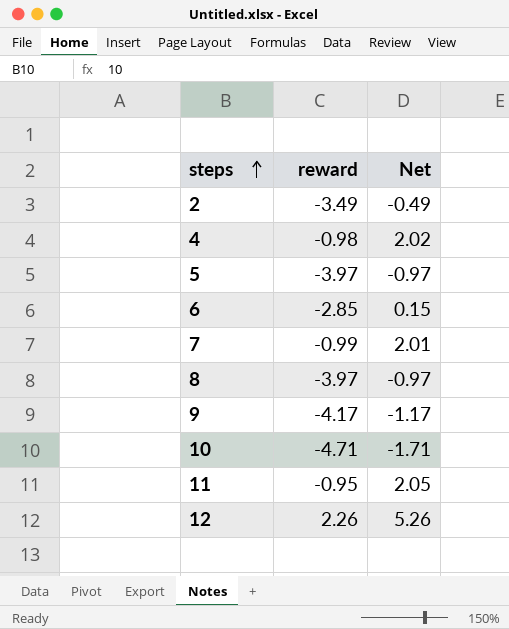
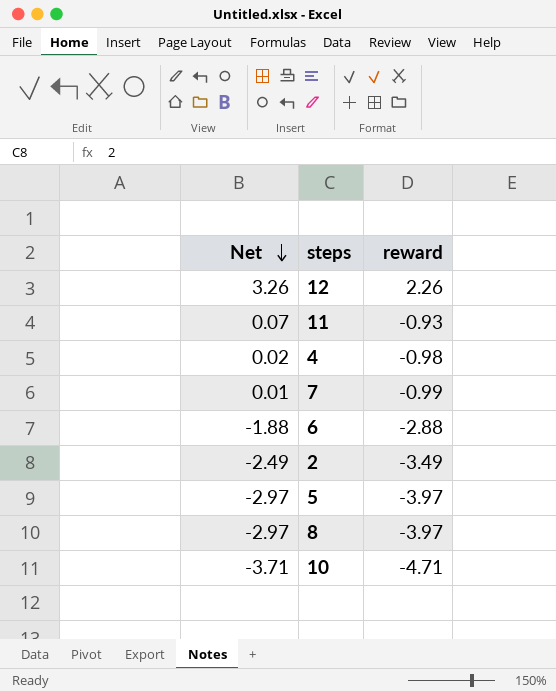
row order: steps ascending -> Net descending
column Net | formula: [reward] + 3 -> [reward] + 1
column Net | position: 3 -> 1
row 9: -4.17 | -1.17 -> none
11 | reward: -0.95 -> -0.93
6 | reward: -2.85 -> -2.88

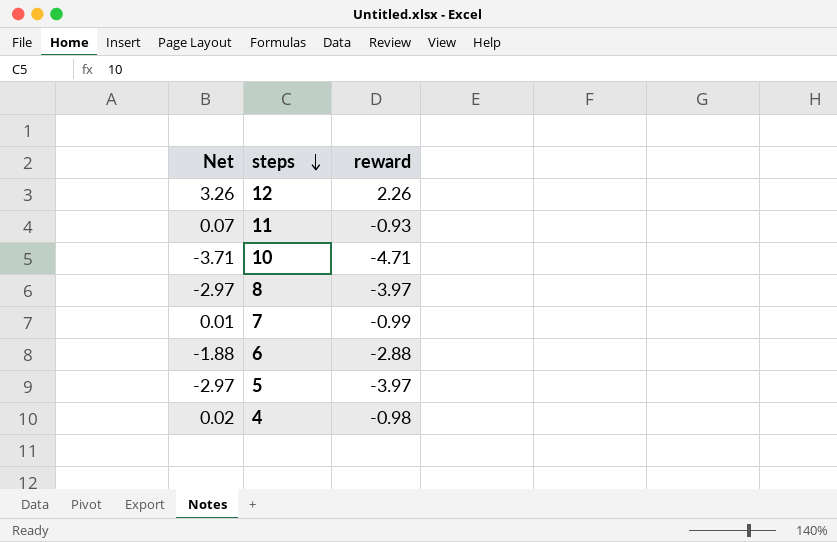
row order: Net descending -> steps descending
row 2: -2.49 | -3.49 -> none

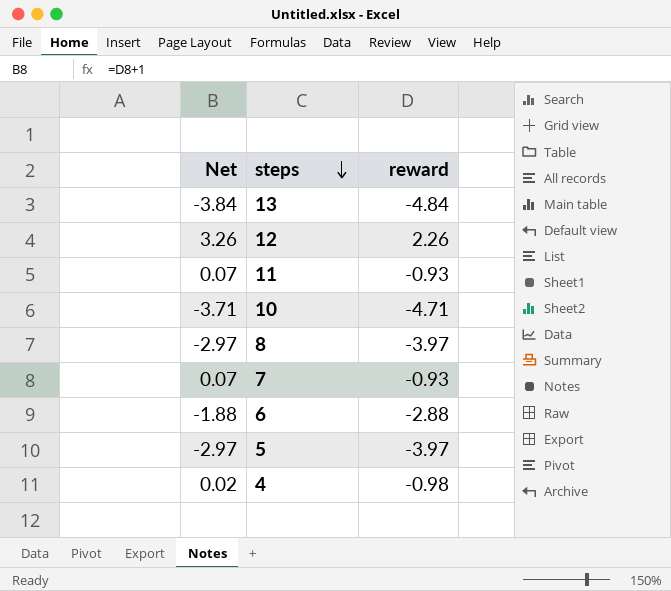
row 13: none -> -3.84 | -4.84
7 | Net: 0.01 -> 0.07
7 | reward: -0.99 -> -0.93

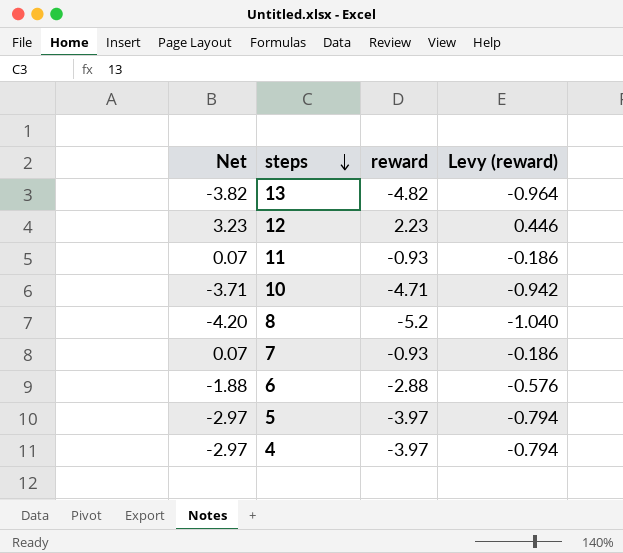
column Levy (reward) | formula: none -> [reward] * 0.2
13 | Net: -3.84 -> -3.82
13 | reward: -4.84 -> -4.82
12 | Net: 3.26 -> 3.23
12 | reward: 2.26 -> 2.23
8 | Net: -2.97 -> -4.20
8 | reward: -3.97 -> -5.2
4 | Net: 0.02 -> -2.97
4 | reward: -0.98 -> -3.97

